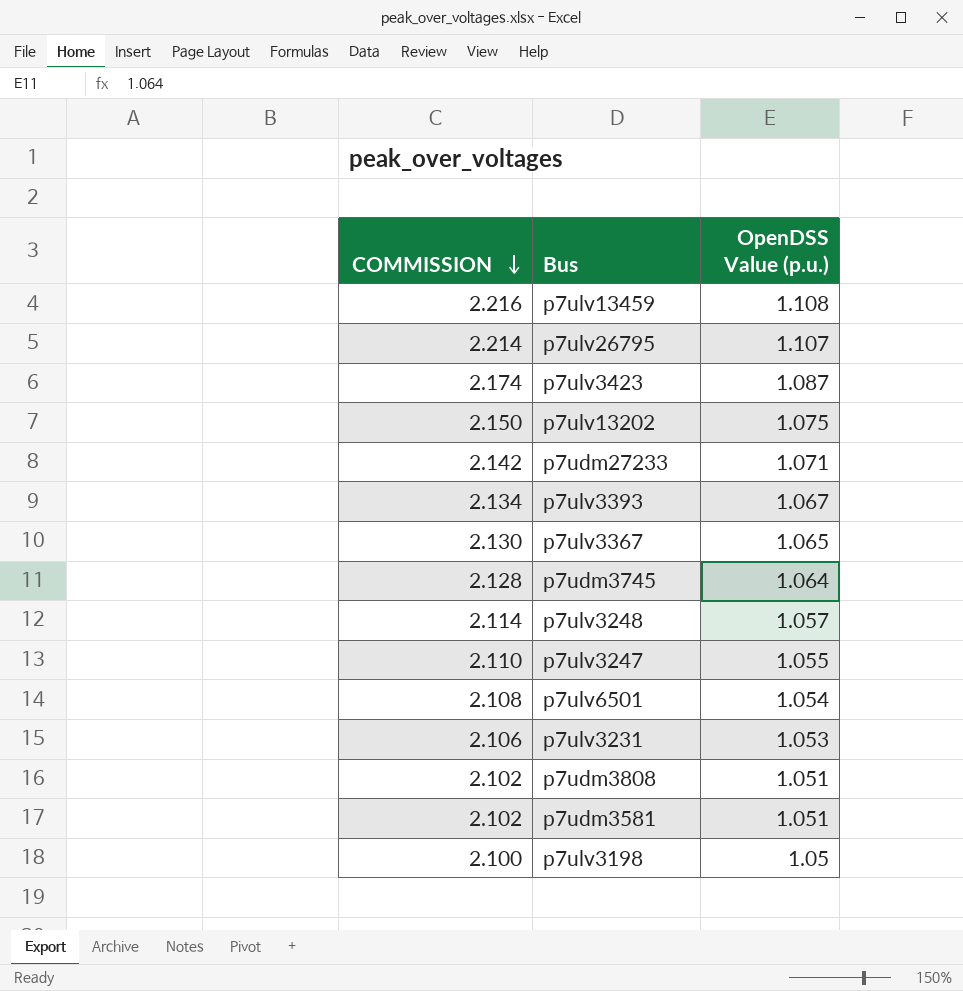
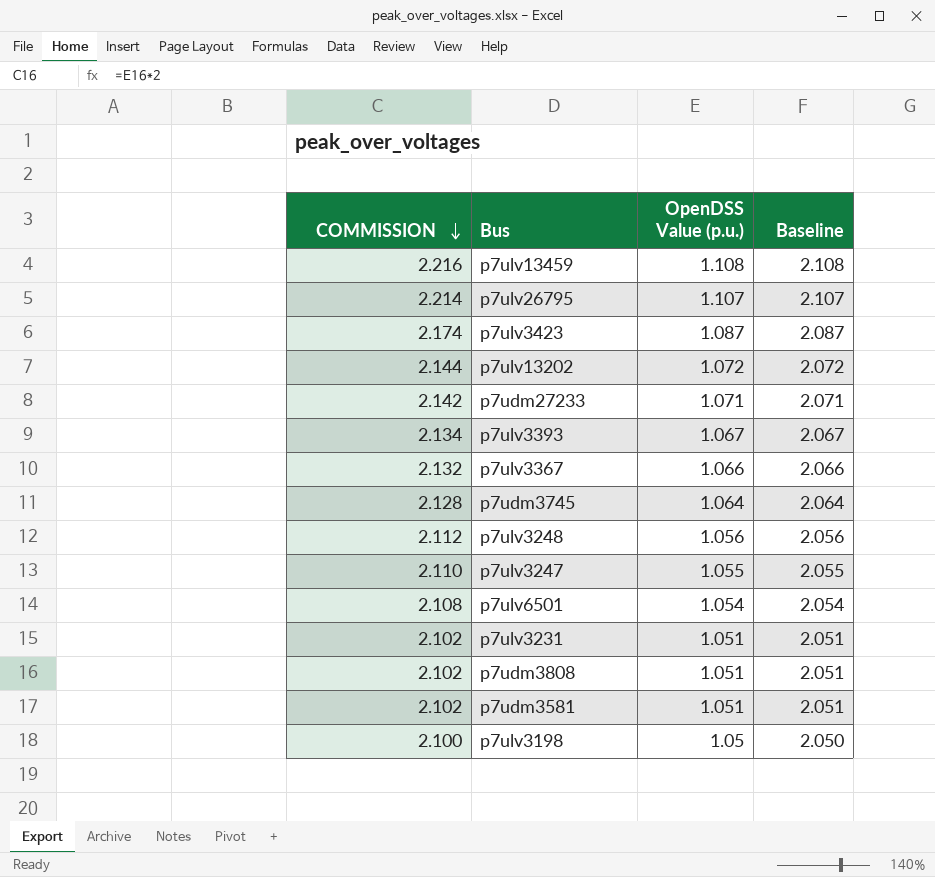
column Baseline | formula: none -> [OpenDSS Value (p.u.)] + 1
p7ulv13202 | COMMISSION: 2.150 -> 2.144
p7ulv13202 | OpenDSS Value (p.u.): 1.075 -> 1.072
p7ulv3367 | COMMISSION: 2.130 -> 2.132
p7ulv3367 | OpenDSS Value (p.u.): 1.065 -> 1.066
p7ulv3248 | COMMISSION: 2.114 -> 2.112
p7ulv3248 | OpenDSS Value (p.u.): 1.057 -> 1.056
p7ulv3231 | COMMISSION: 2.106 -> 2.102
p7ulv3231 | OpenDSS Value (p.u.): 1.053 -> 1.051

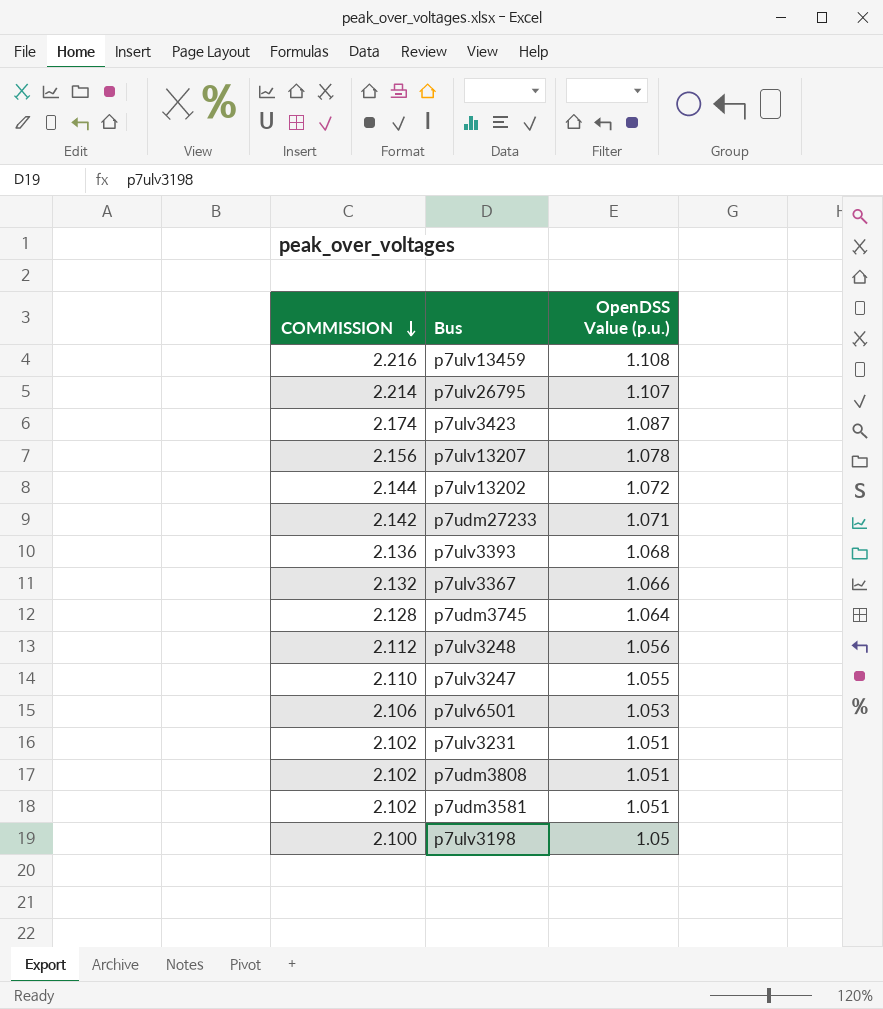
column Baseline | formula: [OpenDSS Value (p.u.)] + 1 -> none
row p7ulv13207: none -> 2.156 | 1.078
p7ulv3393 | COMMISSION: 2.134 -> 2.136
p7ulv3393 | OpenDSS Value (p.u.): 1.067 -> 1.068
p7ulv6501 | COMMISSION: 2.108 -> 2.106
p7ulv6501 | OpenDSS Value (p.u.): 1.054 -> 1.053

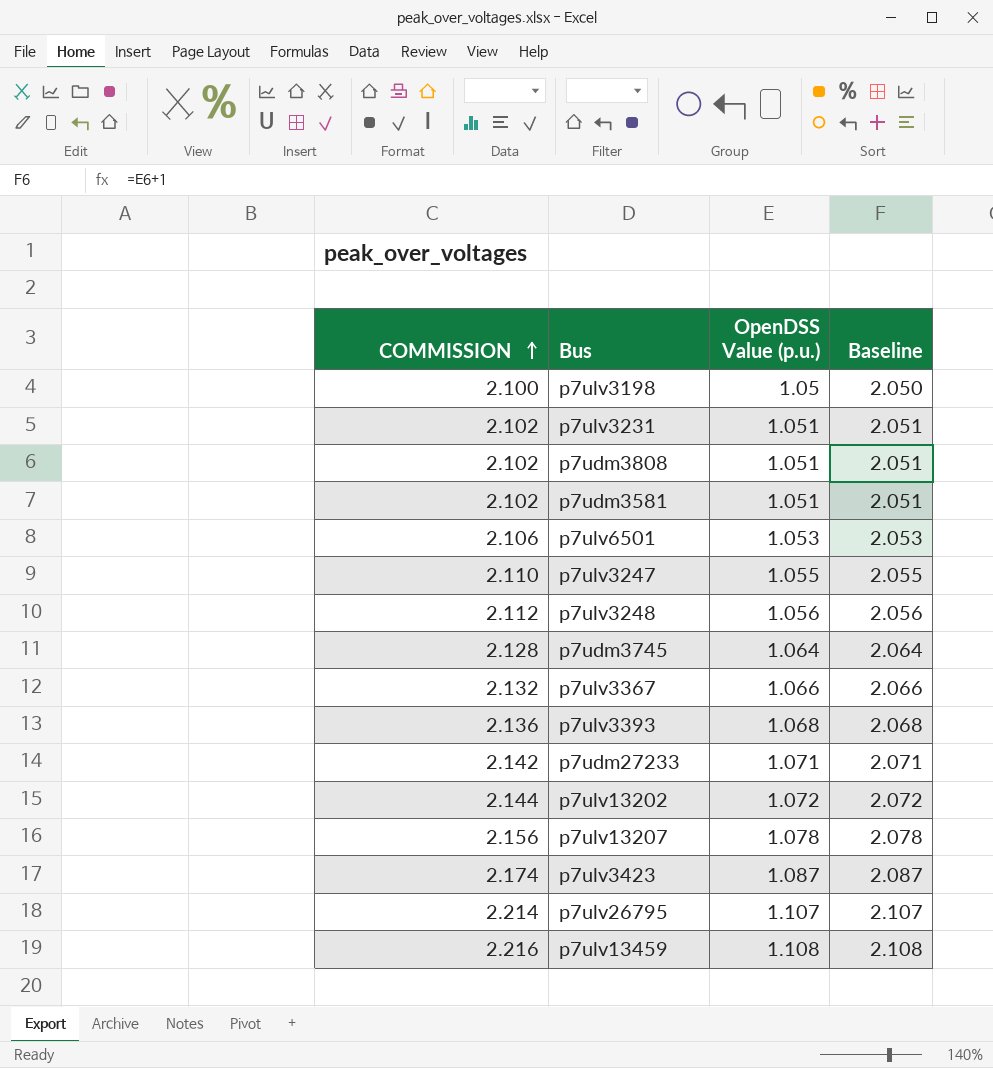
row order: COMMISSION descending -> COMMISSION ascending
column Baseline | formula: none -> [OpenDSS Value (p.u.)] + 1

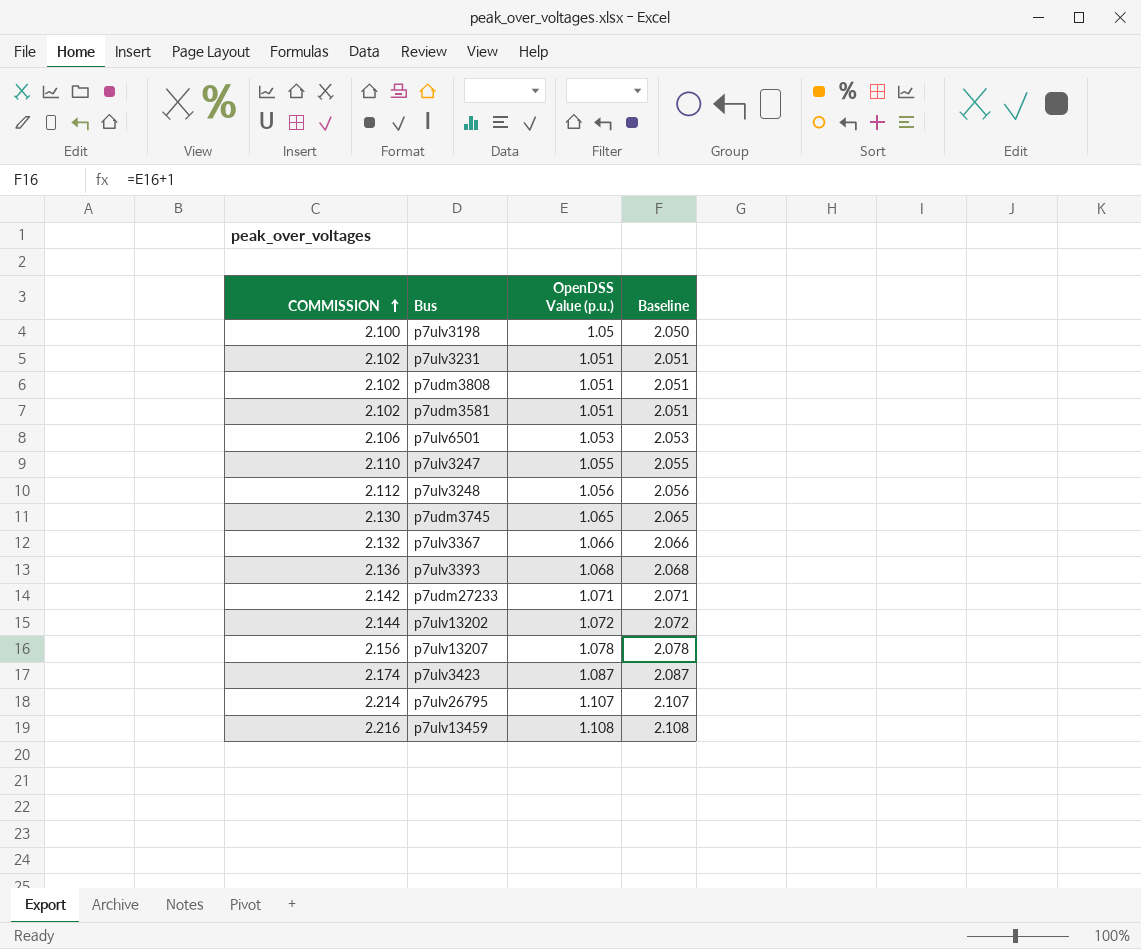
p7udm3745 | COMMISSION: 2.128 -> 2.130
p7udm3745 | OpenDSS Value (p.u.): 1.064 -> 1.065
p7udm3745 | Baseline: 2.064 -> 2.065

